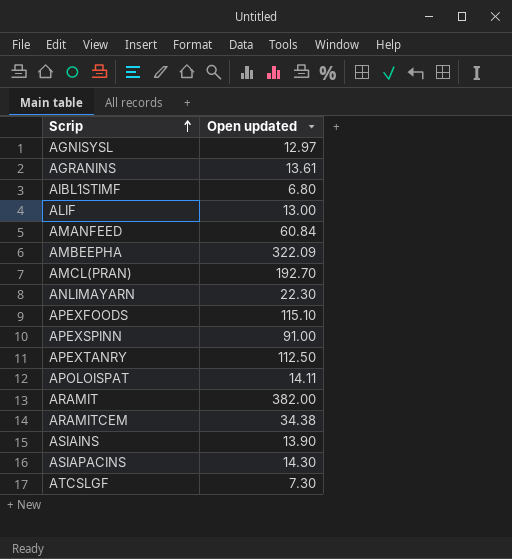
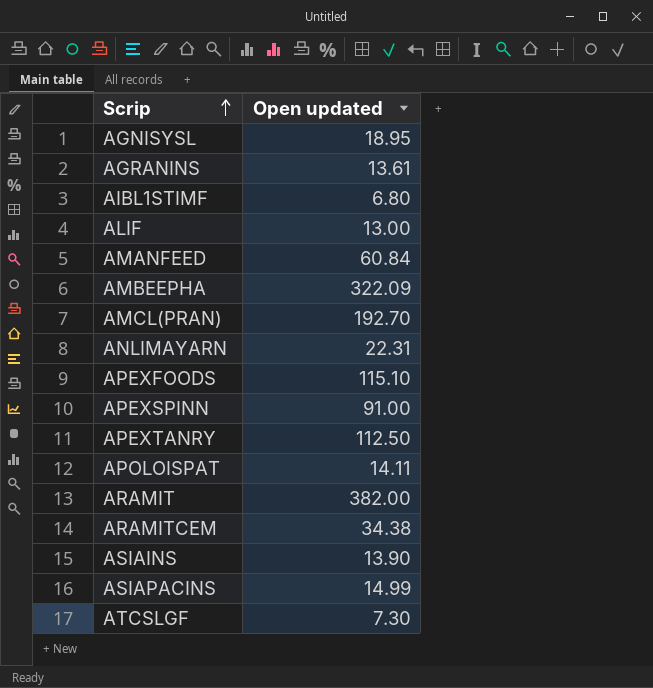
AGNISYSL | Open updated: 12.97 -> 18.95
ANLIMAYARN | Open updated: 22.30 -> 22.31
ASIAPACINS | Open updated: 14.30 -> 14.99

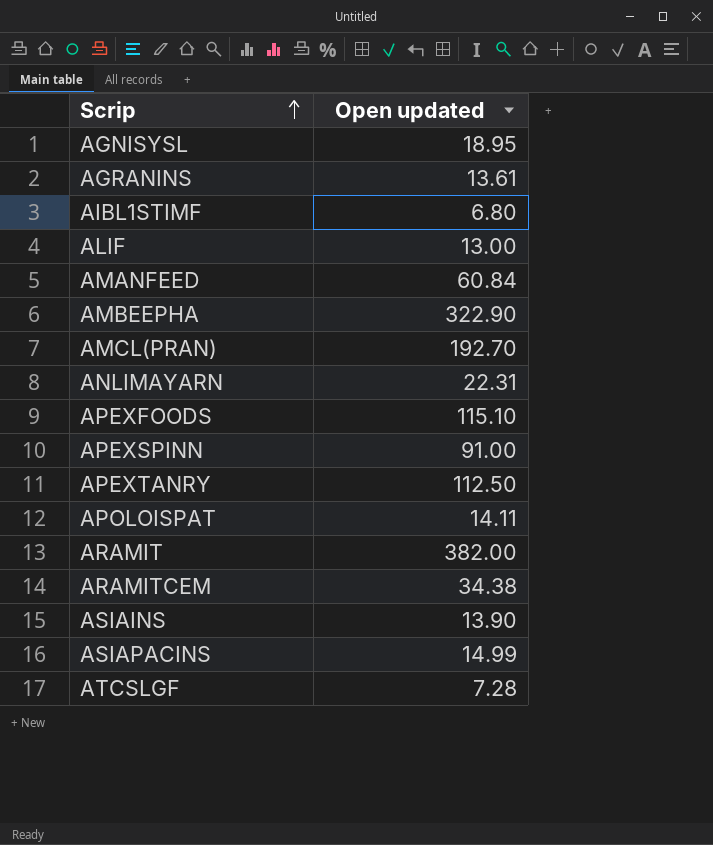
AMBEEPHA | Open updated: 322.09 -> 322.90
ATCSLGF | Open updated: 7.30 -> 7.28

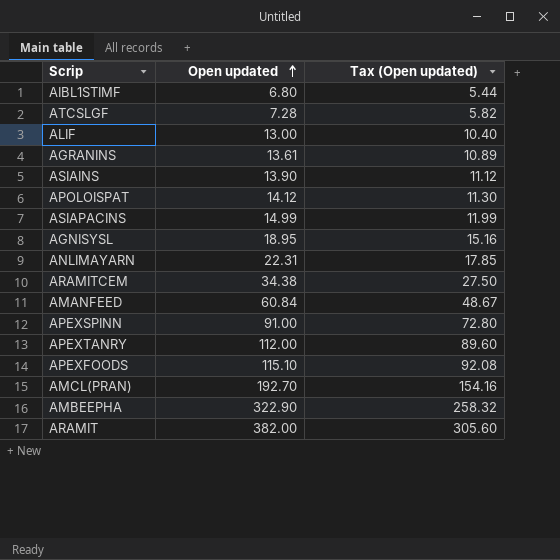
row order: Scrip ascending -> Open updated ascending
column Tax (Open updated) | formula: none -> [Open updated] * 0.8
APOLOISPAT | Open updated: 14.11 -> 14.12
APEXTANRY | Open updated: 112.50 -> 112.00

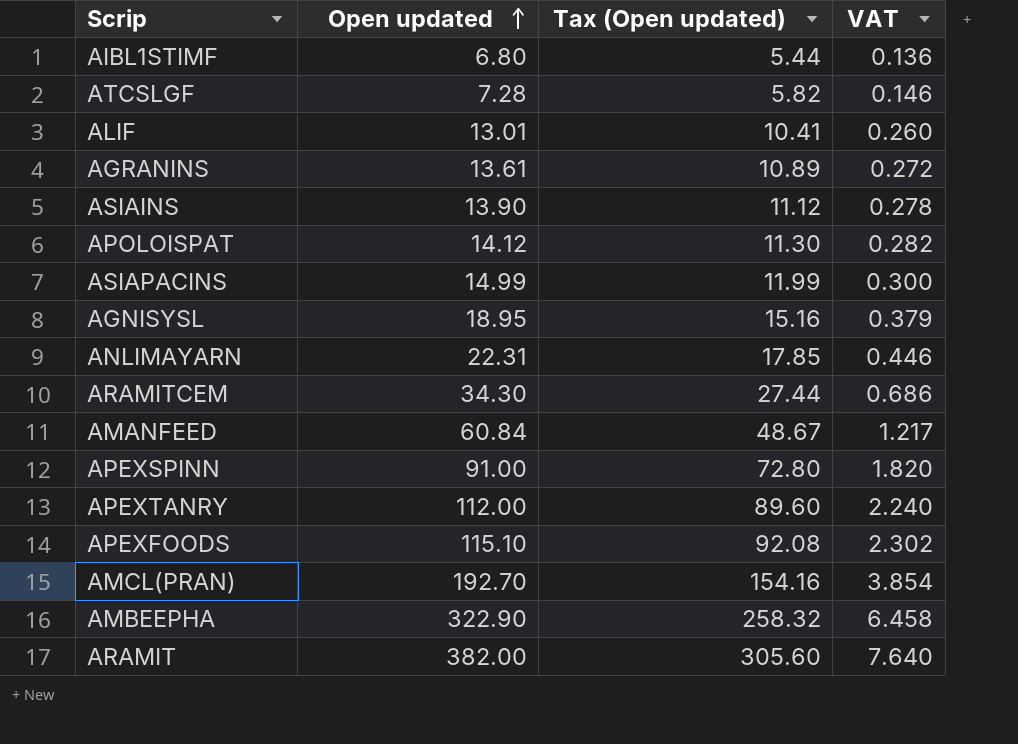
column VAT | formula: none -> [Open updated] * 0.02
ALIF | Open updated: 13.00 -> 13.01
ALIF | Tax (Open updated): 10.40 -> 10.41
ARAMITCEM | Open updated: 34.38 -> 34.30
ARAMITCEM | Tax (Open updated): 27.50 -> 27.44

